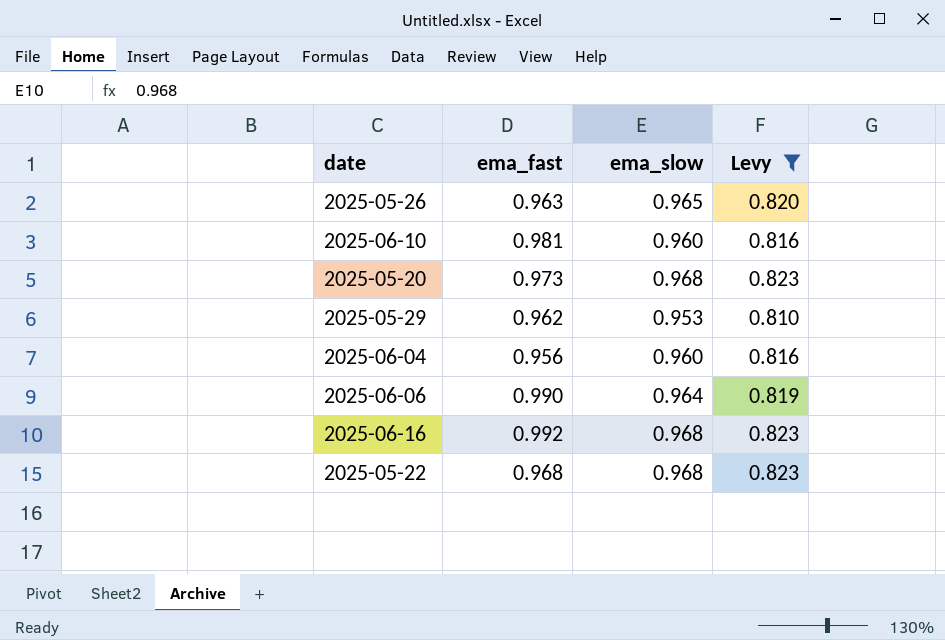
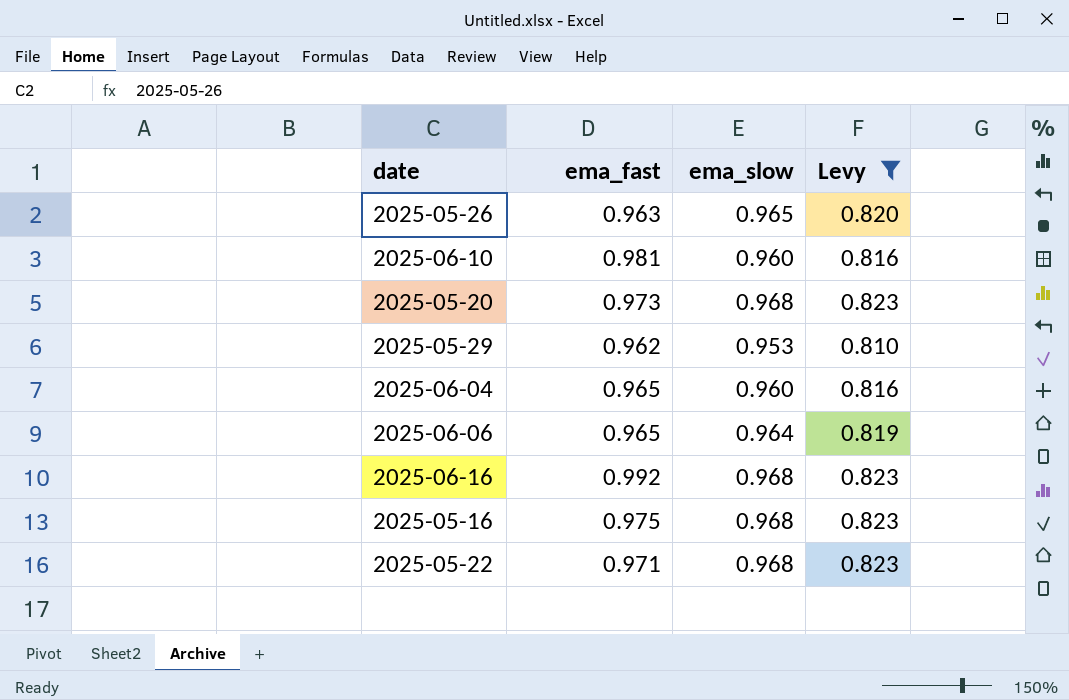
2025-06-04 | ema_fast: 0.956 -> 0.965
2025-06-06 | ema_fast: 0.990 -> 0.965
row 2025-05-16: none -> 0.975 | 0.968 | 0.823
2025-05-22 | ema_fast: 0.968 -> 0.971

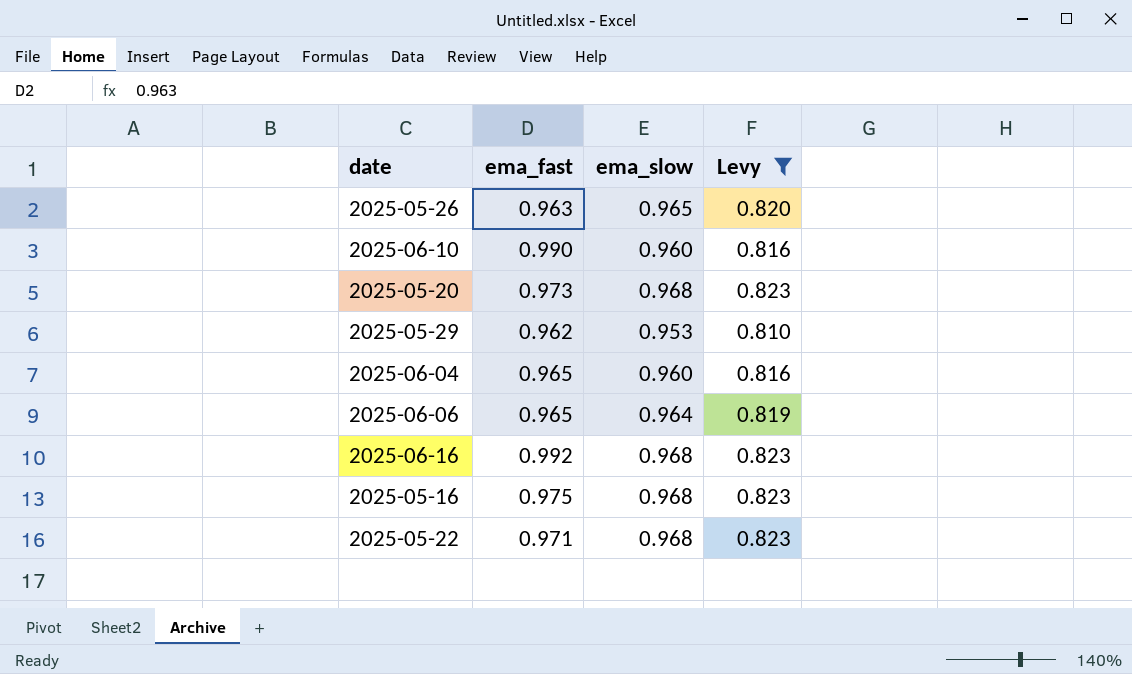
2025-06-10 | ema_fast: 0.981 -> 0.990

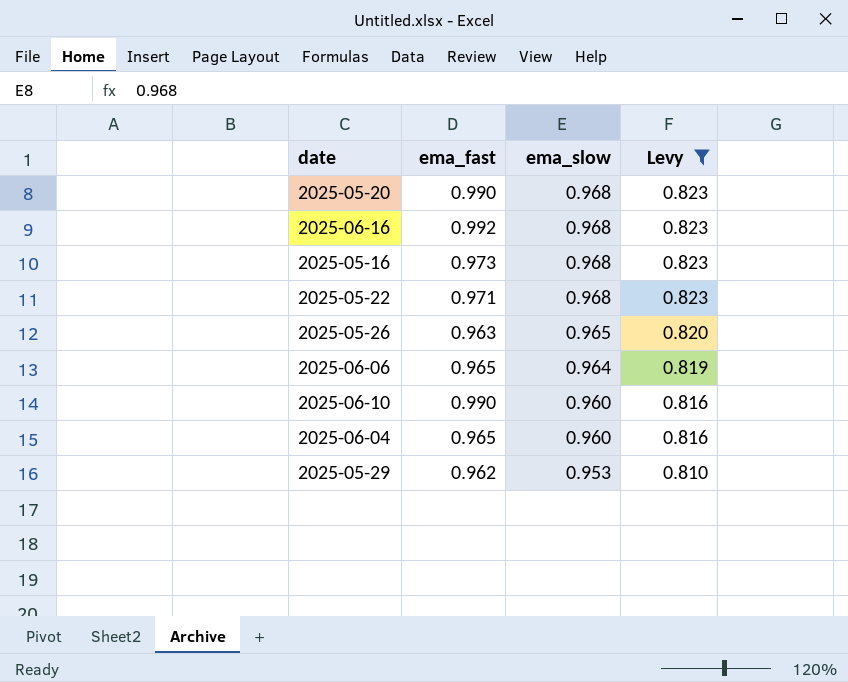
row order: none -> ema_slow descending
2025-05-20 | ema_fast: 0.973 -> 0.990
2025-05-16 | ema_fast: 0.975 -> 0.973

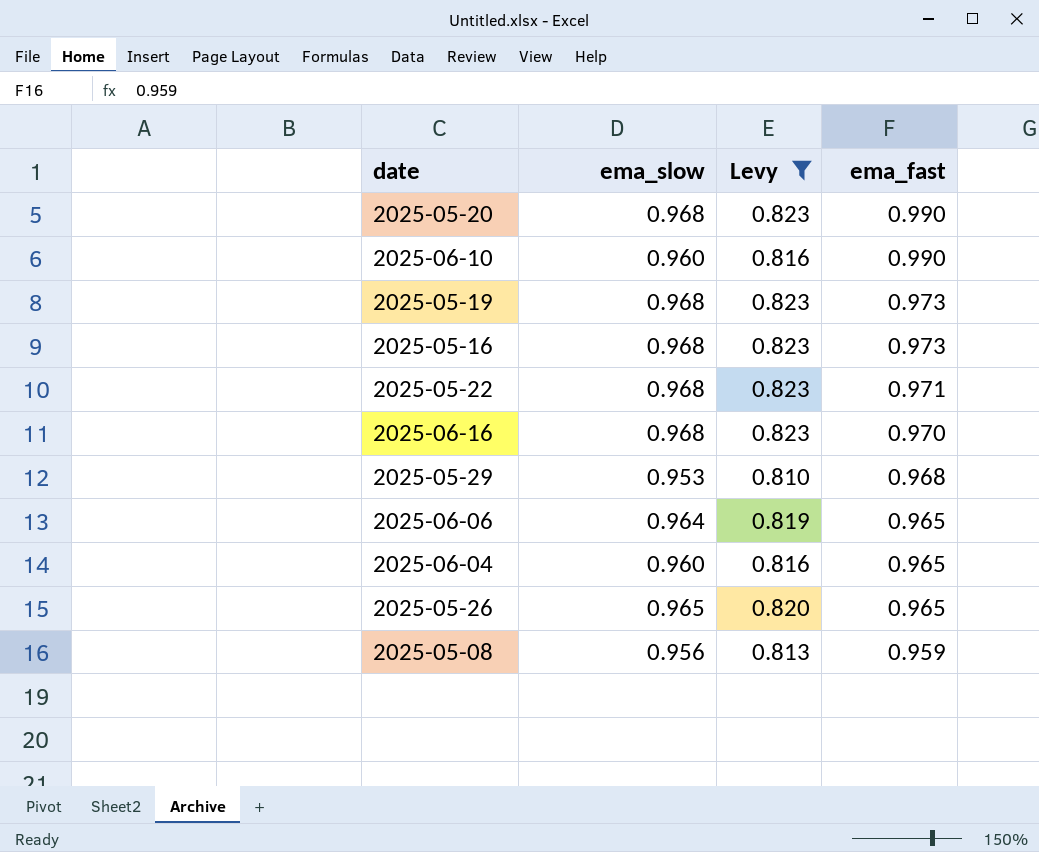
row order: ema_slow descending -> ema_fast descending
column ema_fast | position: 2 -> 4
row 2025-05-19: none -> 0.968 | 0.823 | 0.973
2025-06-16 | ema_fast: 0.992 -> 0.970
2025-05-29 | ema_fast: 0.962 -> 0.968
2025-05-26 | ema_fast: 0.963 -> 0.965
row 2025-05-08: none -> 0.956 | 0.813 | 0.959

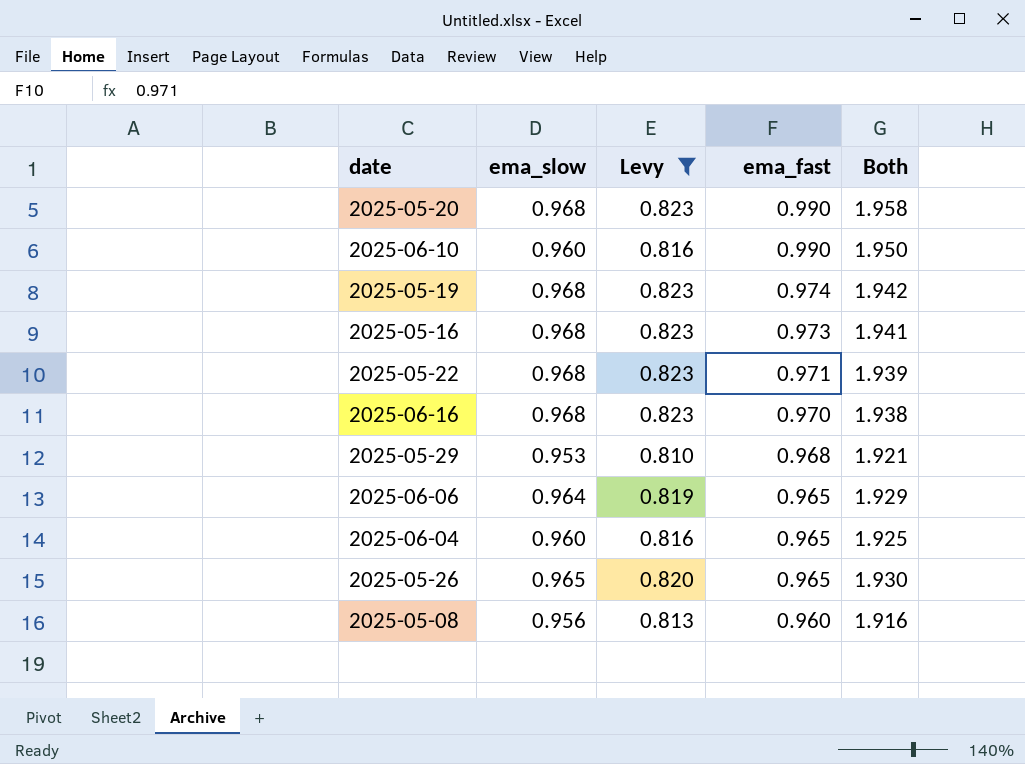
column Both | formula: none -> [ema_slow] + [ema_fast]
2025-05-19 | ema_fast: 0.973 -> 0.974
2025-05-08 | ema_fast: 0.959 -> 0.960

